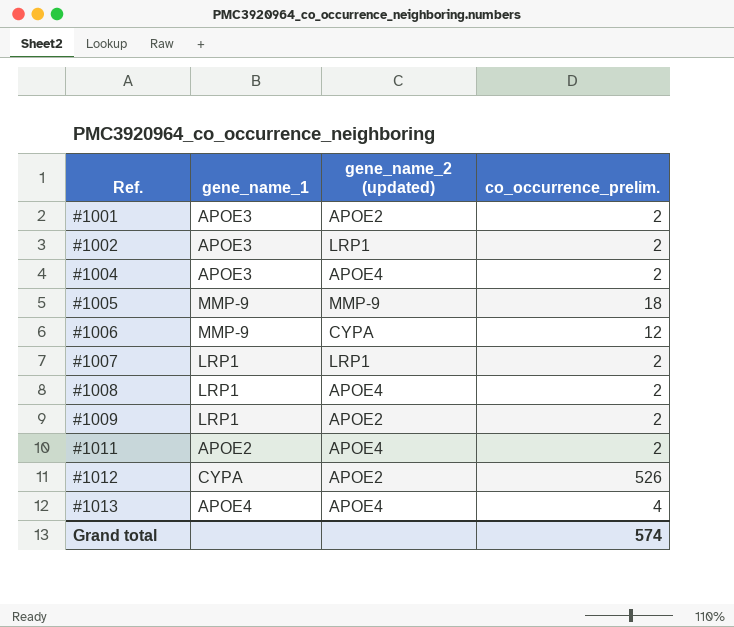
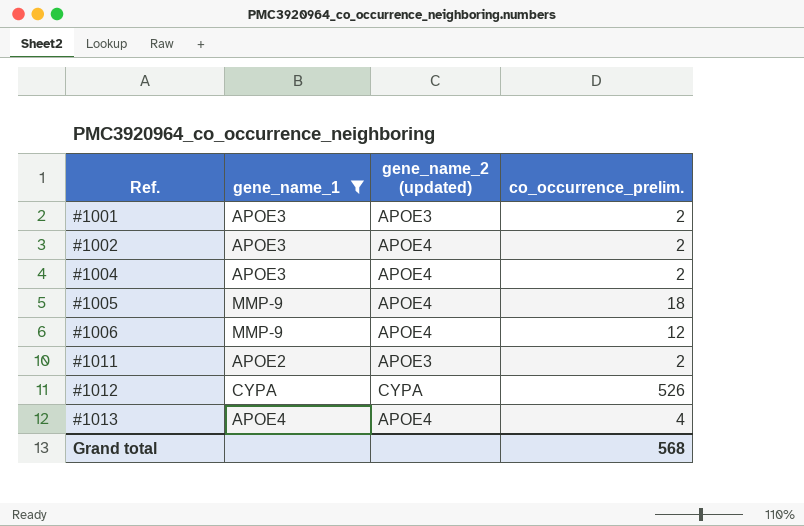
filter: none -> gene_name_1 != LRP1
#1001 | gene_name_2 (updated): APOE2 -> APOE3
#1002 | gene_name_2 (updated): LRP1 -> APOE4
#1005 | gene_name_2 (updated): MMP-9 -> APOE4
#1006 | gene_name_2 (updated): CYPA -> APOE4
#1011 | gene_name_2 (updated): APOE4 -> APOE3
#1012 | gene_name_2 (updated): APOE2 -> CYPA
Grand total | co_occurrence_prelim.: 574 -> 568

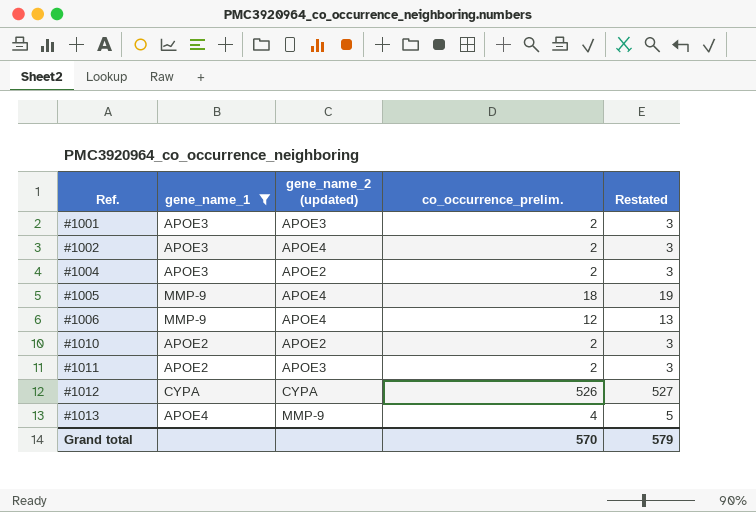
column Restated | formula: none -> [co_occurrence_prelim.] + 1
#1004 | gene_name_2 (updated): APOE4 -> APOE2
row #1010: none -> APOE2 | APOE2 | 2 | 3
#1013 | gene_name_2 (updated): APOE4 -> MMP-9
Grand total | co_occurrence_prelim.: 568 -> 570

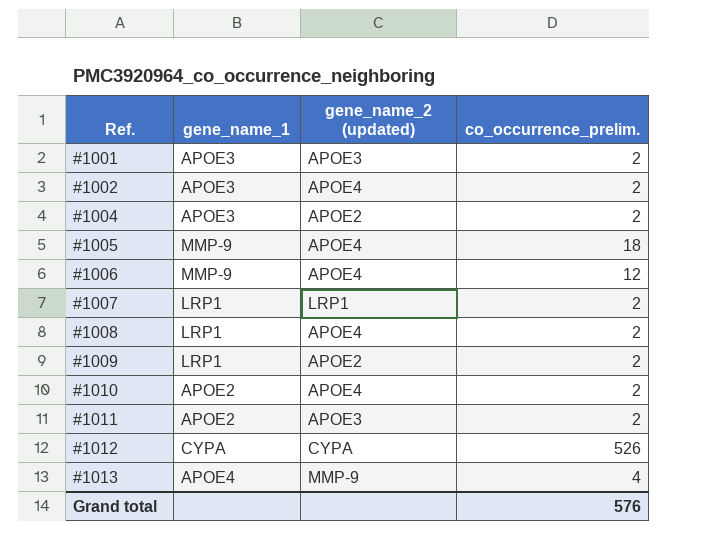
filter: gene_name_1 != LRP1 -> none
column Restated | formula: [co_occurrence_prelim.] + 1 -> none
#1010 | gene_name_2 (updated): APOE2 -> APOE4
Grand total | co_occurrence_prelim.: 570 -> 576

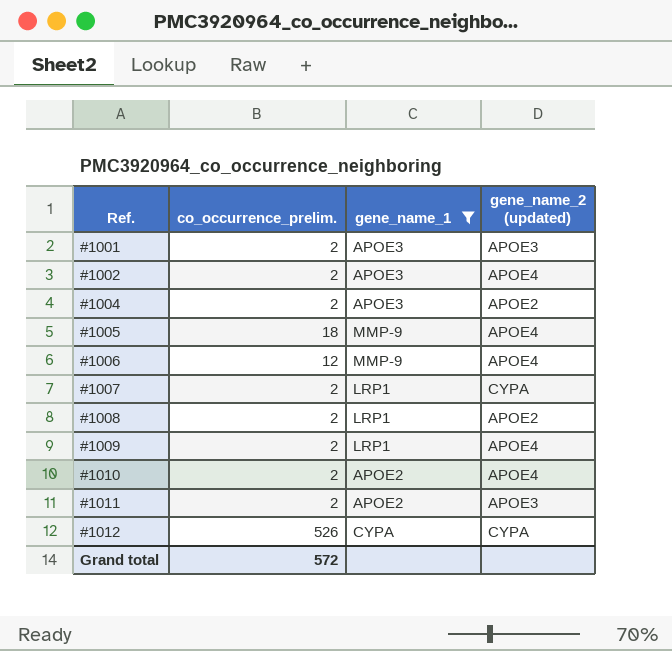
filter: none -> gene_name_1 != APOE4
column co_occurrence_prelim. | position: 4 -> 2
#1007 | gene_name_2 (updated): LRP1 -> CYPA
#1008 | gene_name_2 (updated): APOE4 -> APOE2
#1009 | gene_name_2 (updated): APOE2 -> APOE4
Grand total | co_occurrence_prelim.: 576 -> 572

